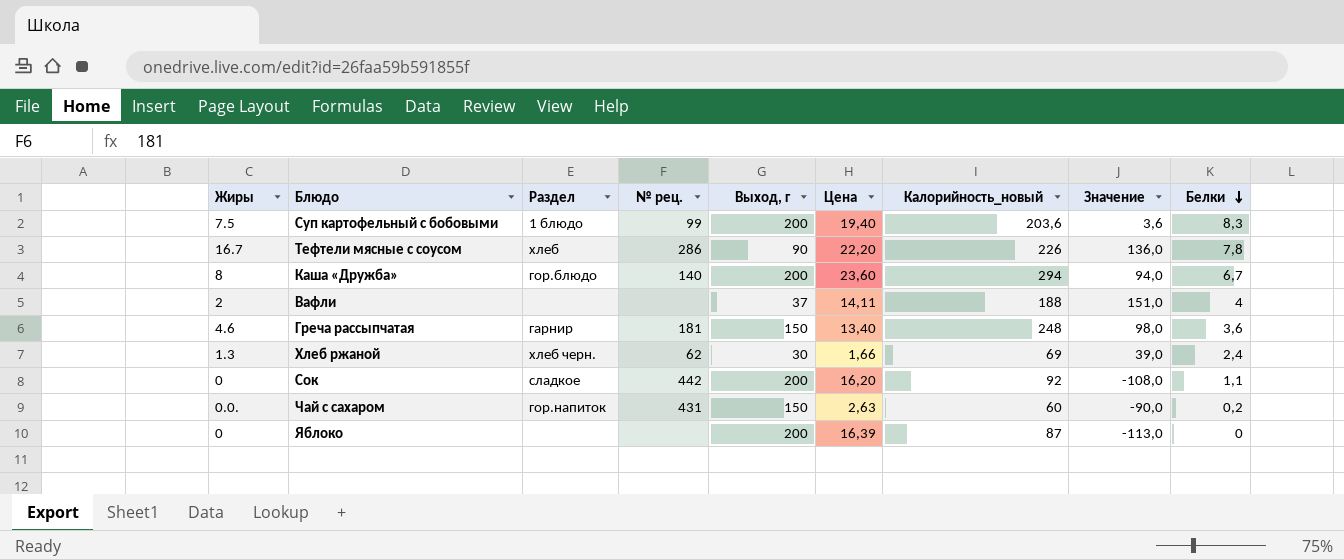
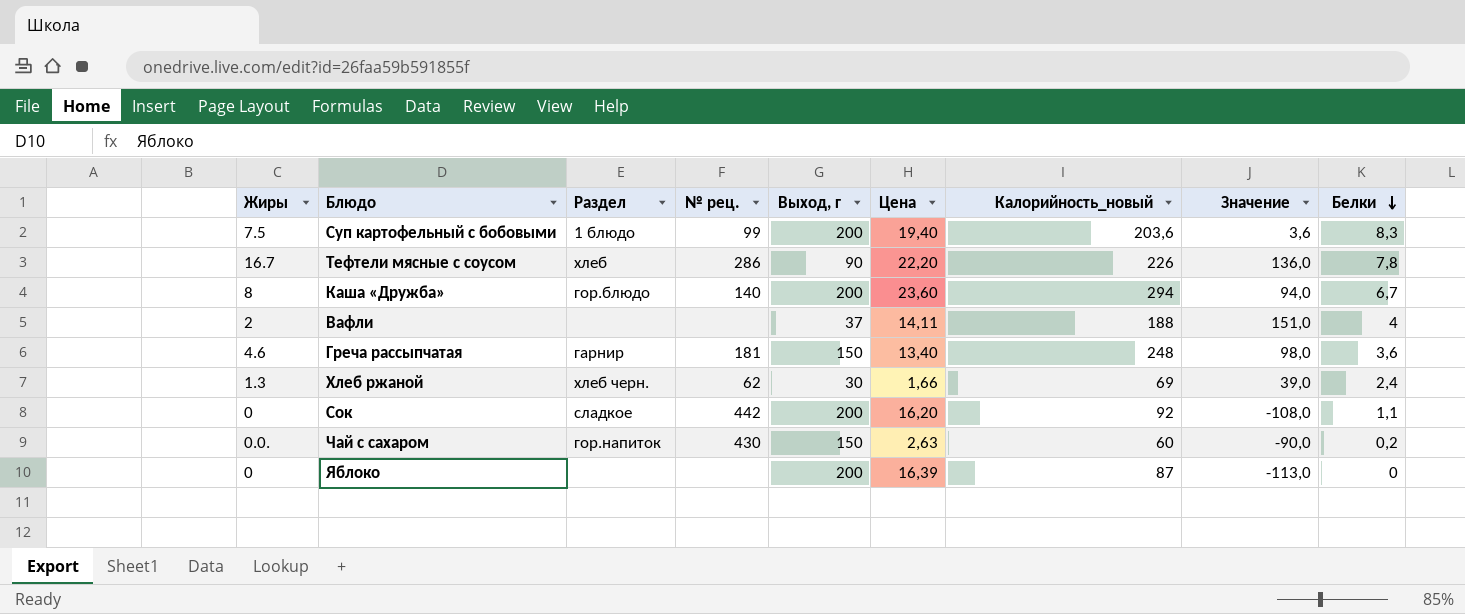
Чай с сахаром | № рец.: 431 -> 430

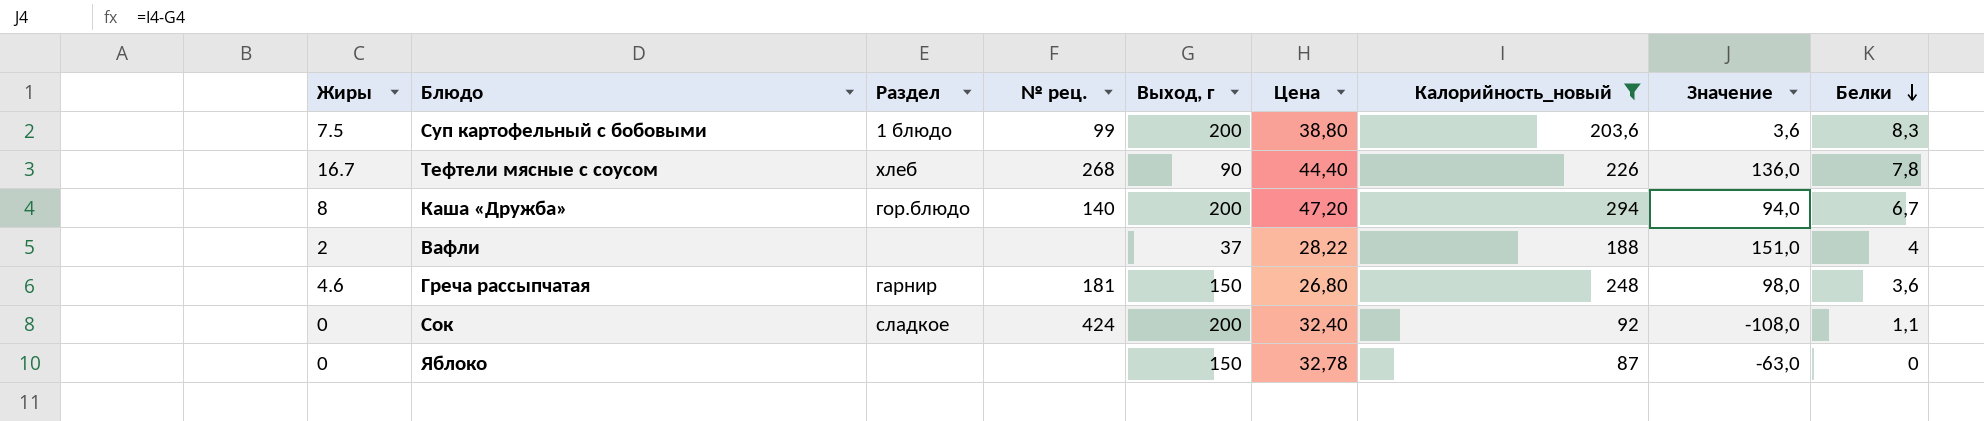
filter: none -> Калорийность_новый >= 87
Суп картофельный с бобовыми | Цена: 19,40 -> 38,80
Тефтели мясные с соусом | № рец.: 286 -> 268
Тефтели мясные с соусом | Цена: 22,20 -> 44,40
Каша «Дружба» | Цена: 23,60 -> 47,20
Вафли | Цена: 14,11 -> 28,22
Греча рассыпчатая | Цена: 13,40 -> 26,80
Сок | № рец.: 442 -> 424
Сок | Цена: 16,20 -> 32,40
Яблоко | Выход, г: 200 -> 150
Яблоко | Цена: 16,39 -> 32,78
Яблоко | Значение: -113,0 -> -63,0

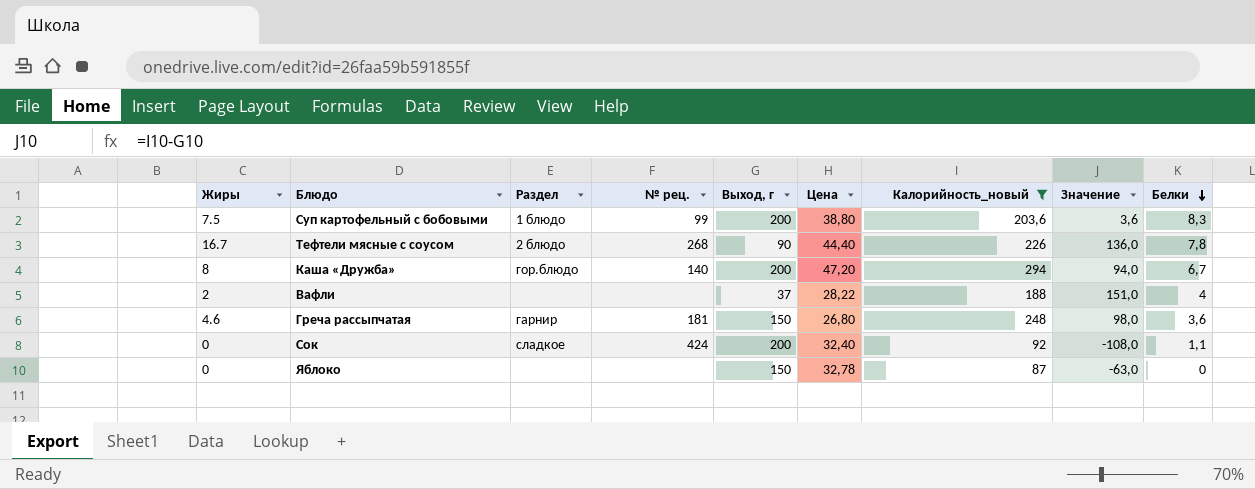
Тефтели мясные с соусом | Раздел: хлеб -> 2 блюдо

